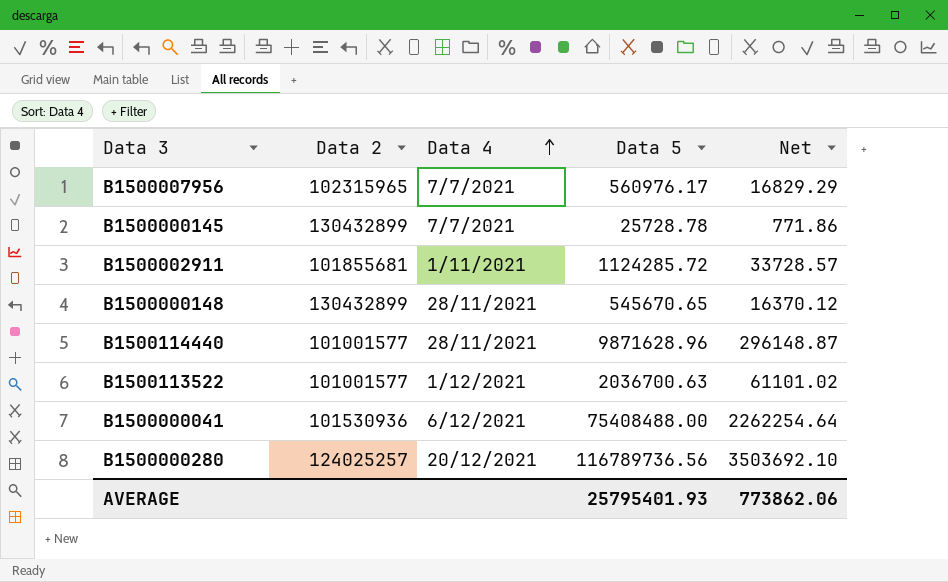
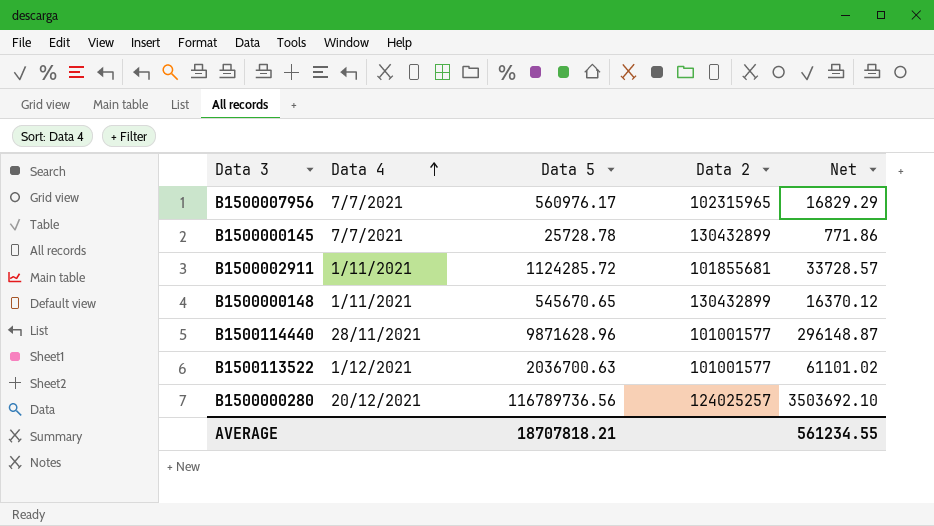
column Data 2 | position: 2 -> 4
row B1500000041: 101530936 | 6/12/2021 | 75408488.00 | 2262254.64 -> none
B1500000148 | Data 4: 28/11/2021 -> 1/11/2021
AVERAGE | Data 5: 25795401.93 -> 18707818.21
AVERAGE | Net: 773862.06 -> 561234.55

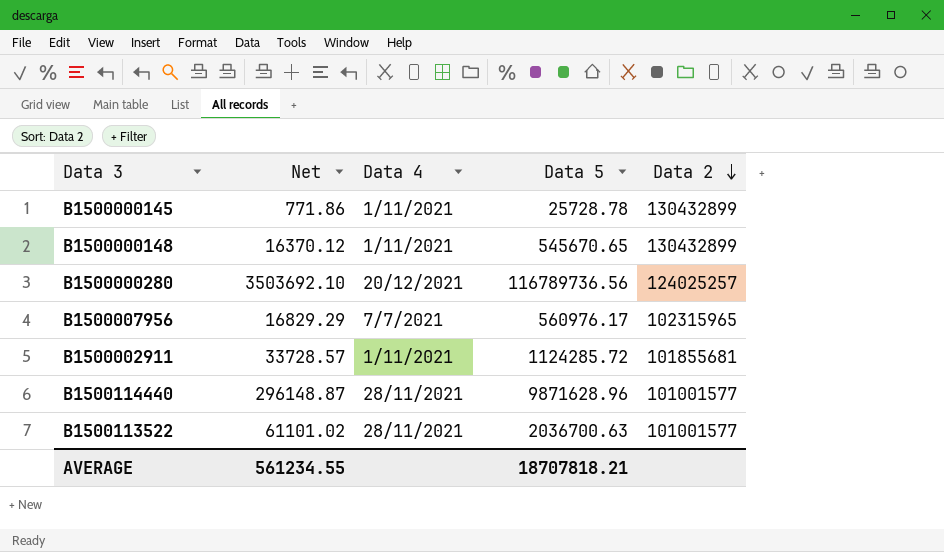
row order: Data 4 ascending -> Data 2 descending
column Net | position: 5 -> 2
B1500000145 | Data 4: 7/7/2021 -> 1/11/2021
B1500113522 | Data 4: 1/12/2021 -> 28/11/2021

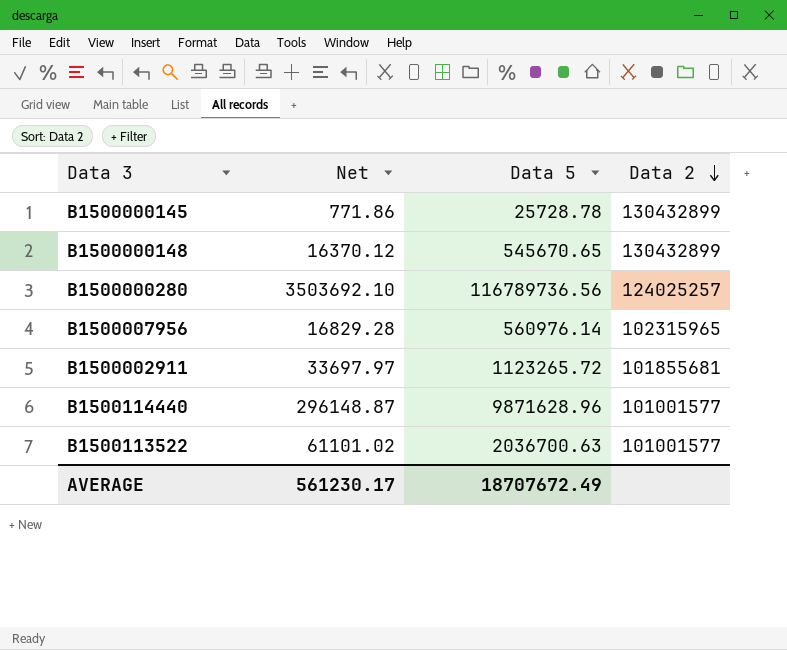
column Data 4 | position: 3 -> none
B1500007956 | Net: 16829.29 -> 16829.28
B1500007956 | Data 5: 560976.17 -> 560976.14
B1500002911 | Net: 33728.57 -> 33697.97
B1500002911 | Data 5: 1124285.72 -> 1123265.72
AVERAGE | Net: 561234.55 -> 561230.17
AVERAGE | Data 5: 18707818.21 -> 18707672.49

